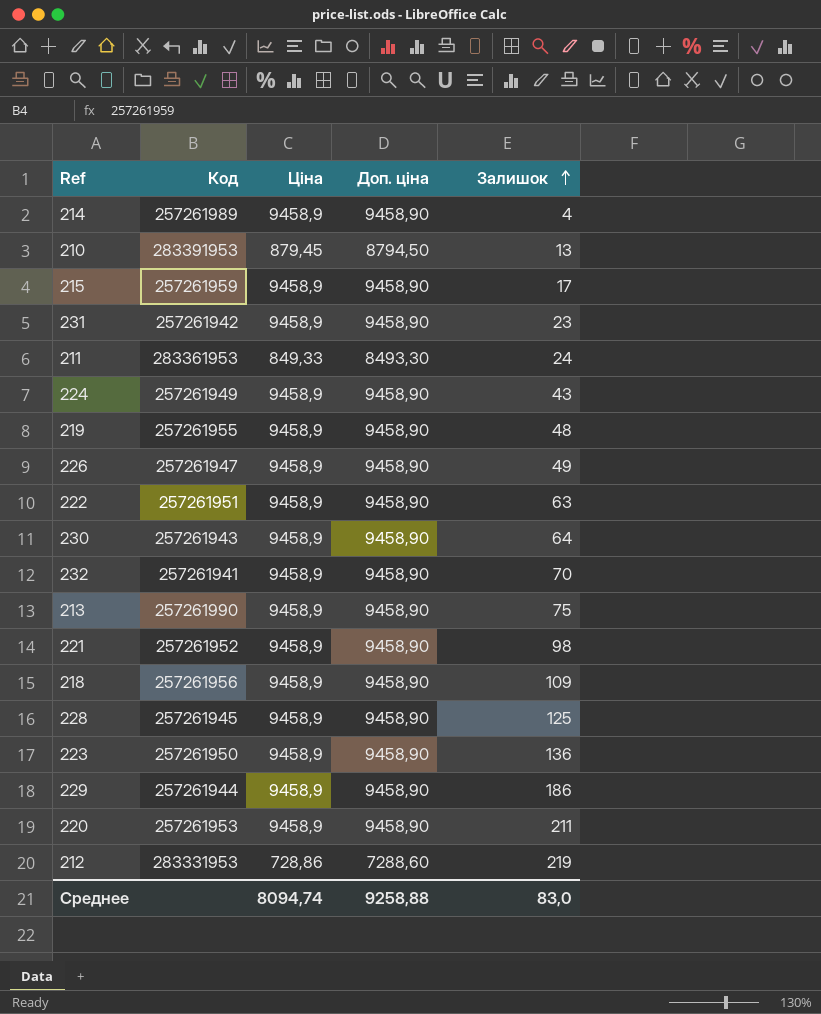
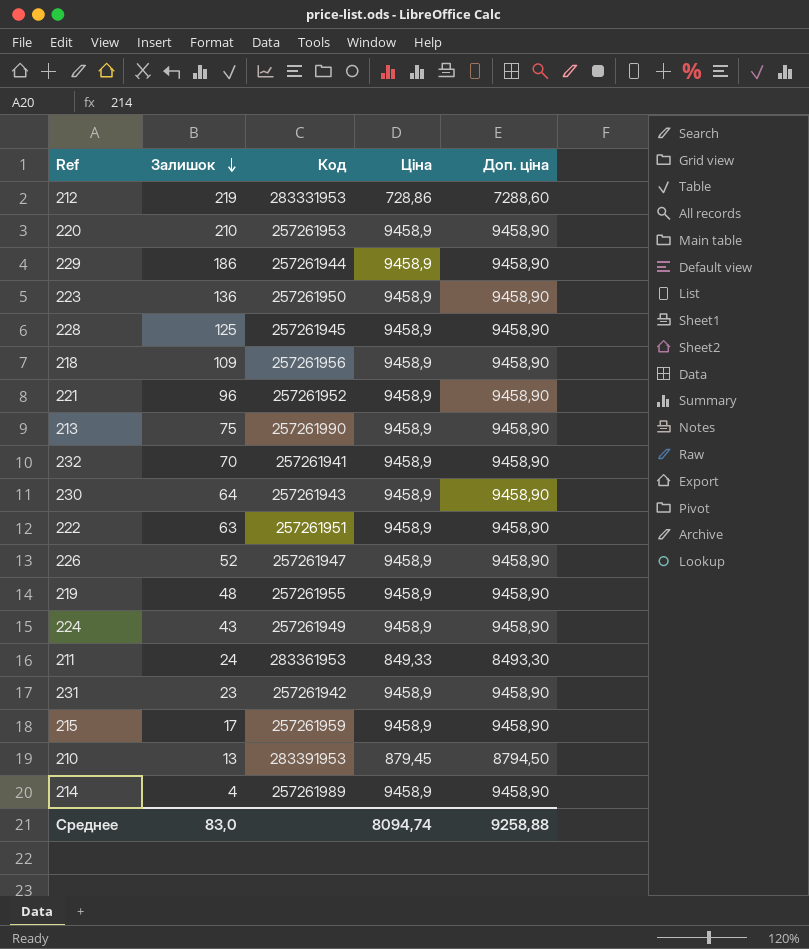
row order: Залишок ascending -> Залишок descending
column Залишок | position: 5 -> 2
220 | Залишок: 211 -> 210
221 | Залишок: 98 -> 96
226 | Залишок: 49 -> 52

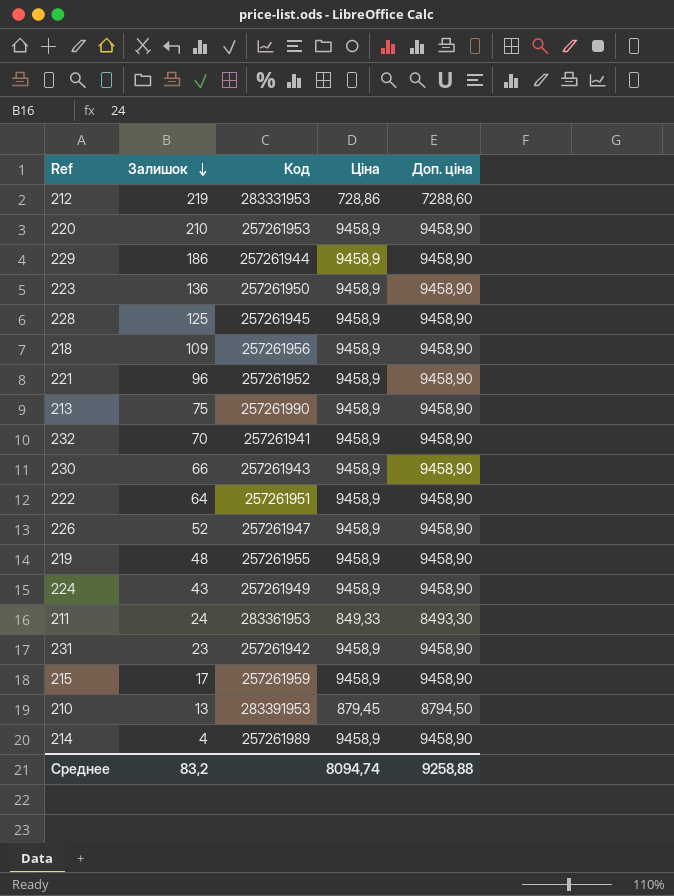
230 | Залишок: 64 -> 66
222 | Залишок: 63 -> 64
Среднее | Залишок: 83,0 -> 83,2

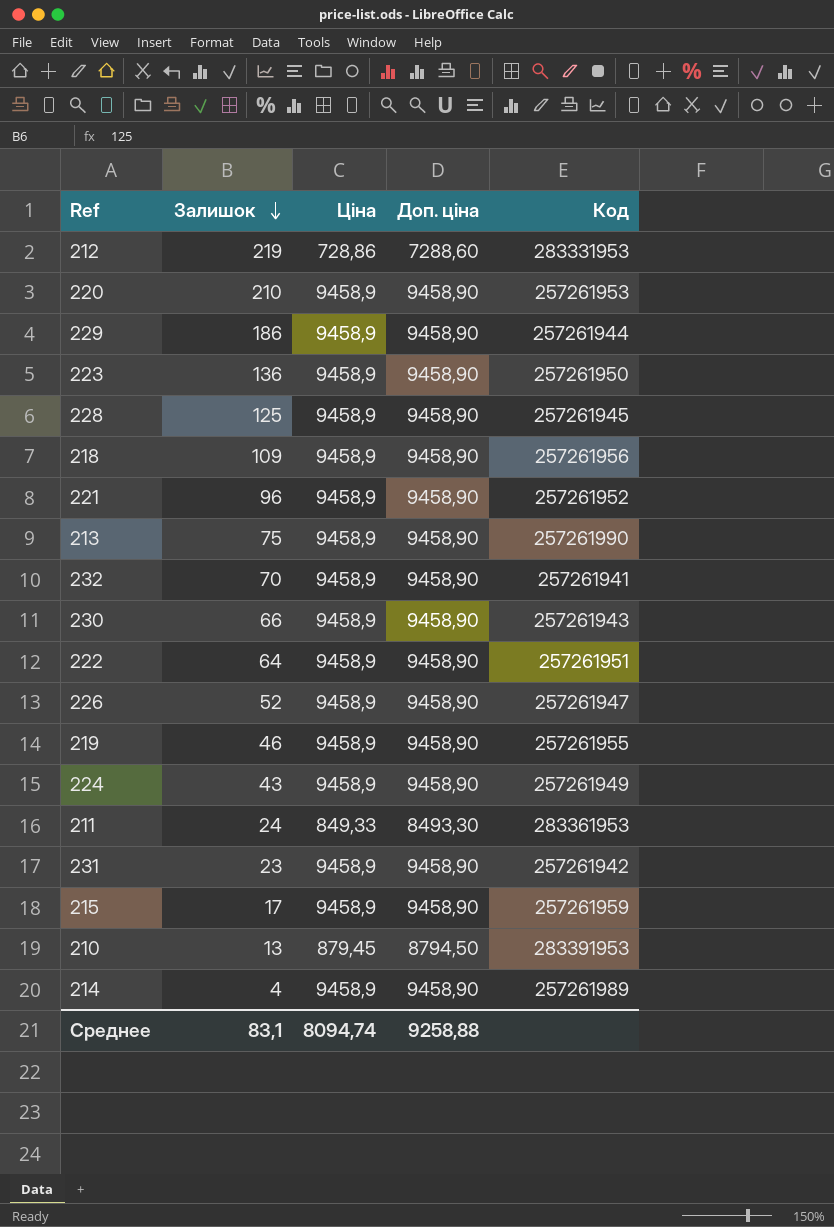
column Код | position: 3 -> 5
219 | Залишок: 48 -> 46
Среднее | Залишок: 83,2 -> 83,1

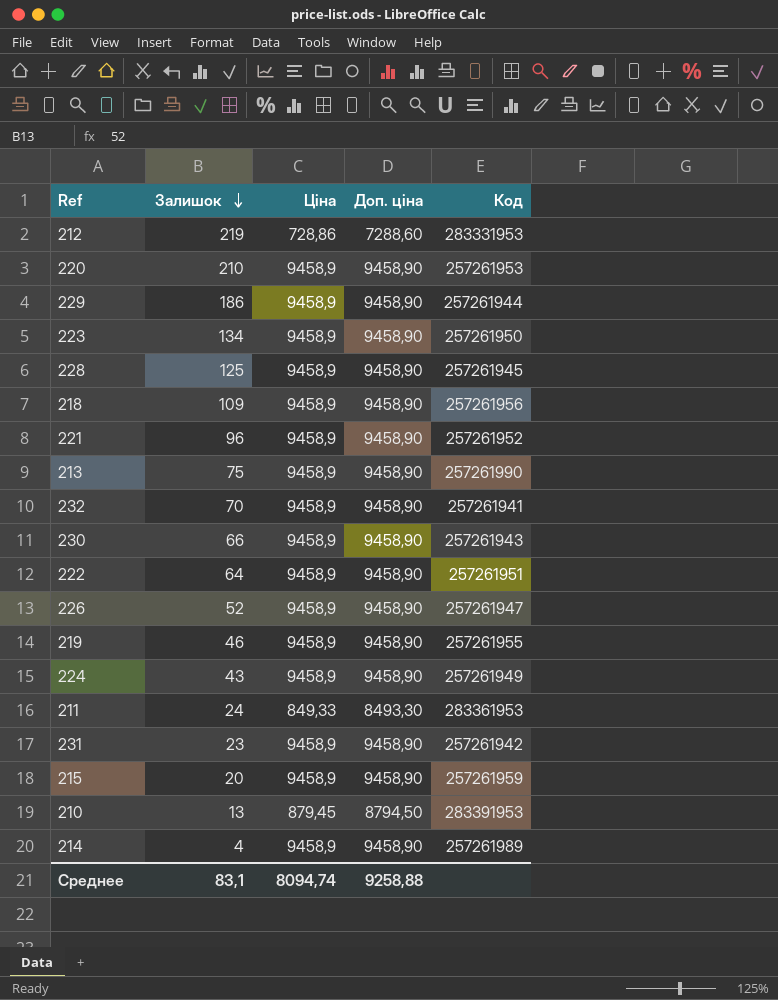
223 | Залишок: 136 -> 134
215 | Залишок: 17 -> 20

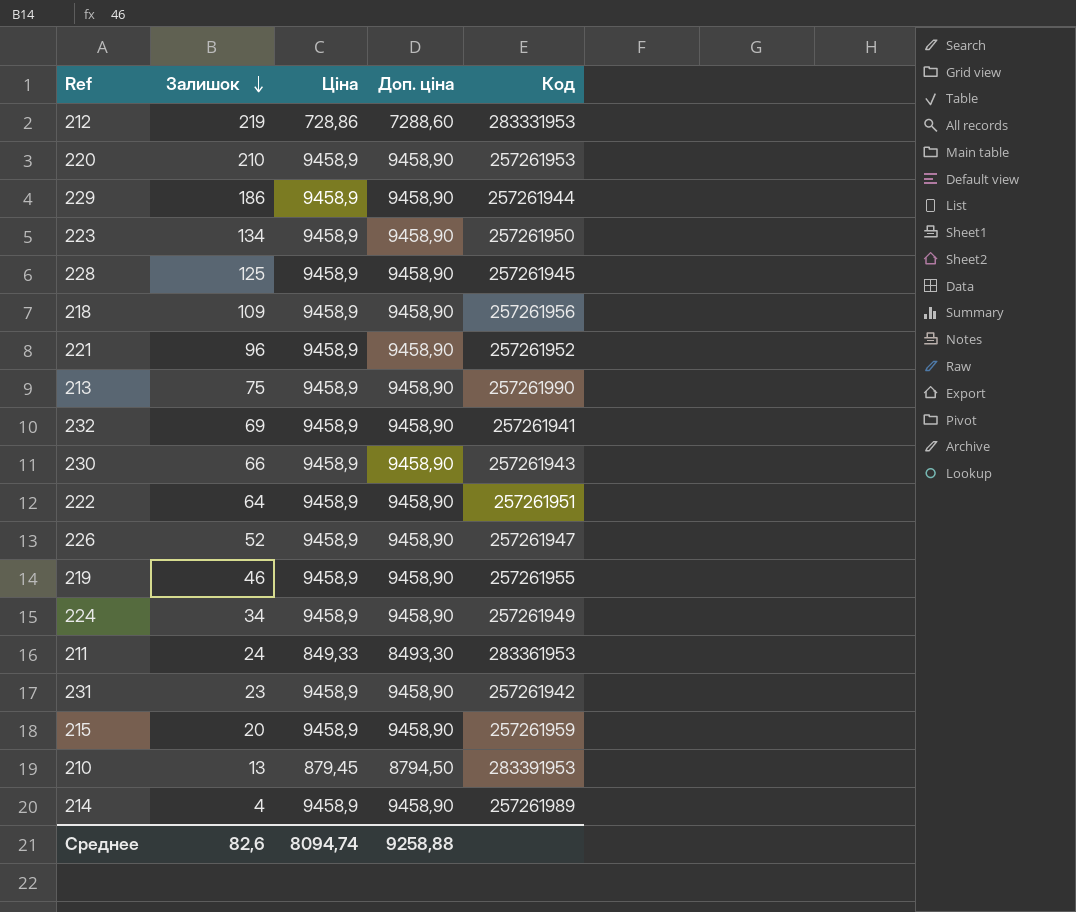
232 | Залишок: 70 -> 69
224 | Залишок: 43 -> 34
Среднее | Залишок: 83,1 -> 82,6

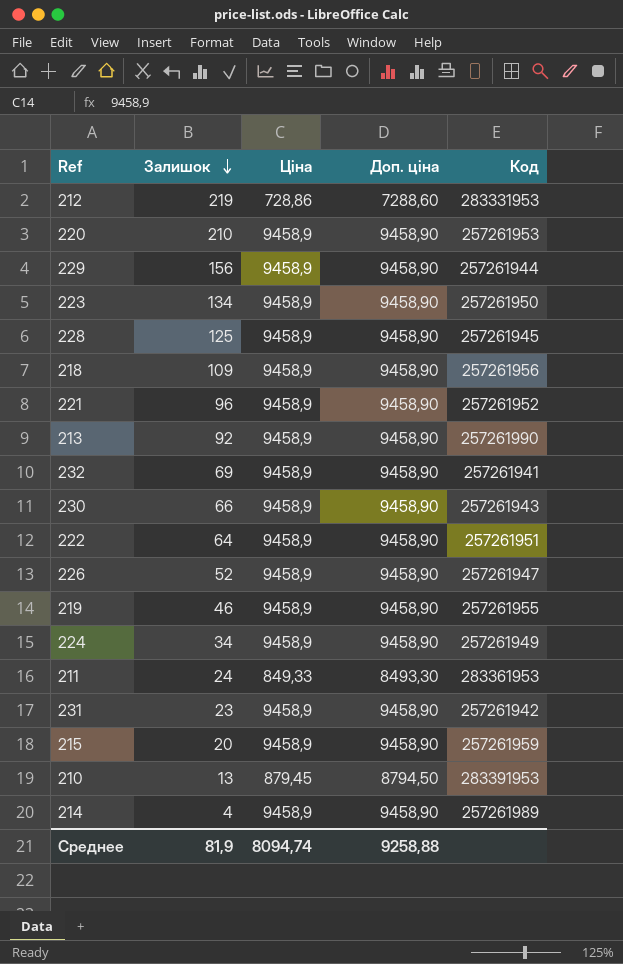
229 | Залишок: 186 -> 156
213 | Залишок: 75 -> 92
Среднее | Залишок: 82,6 -> 81,9

